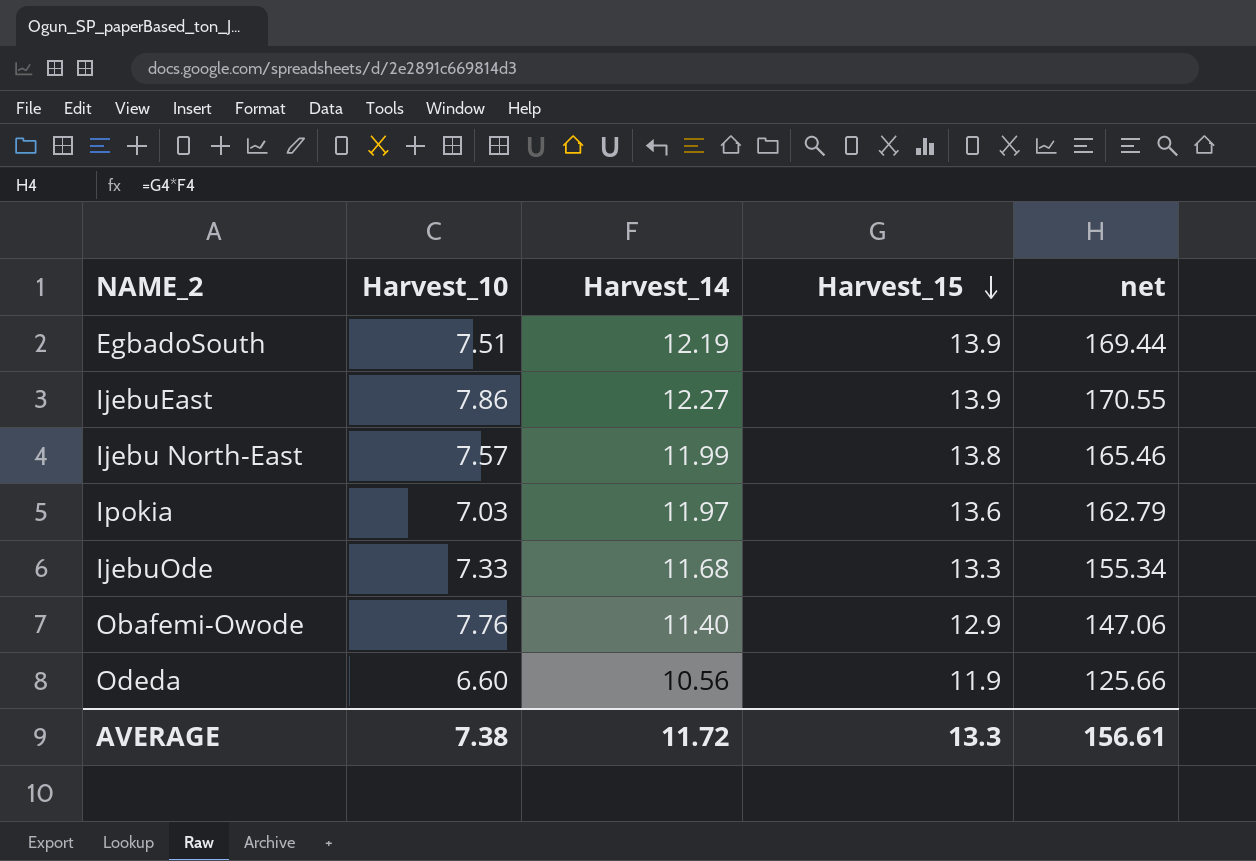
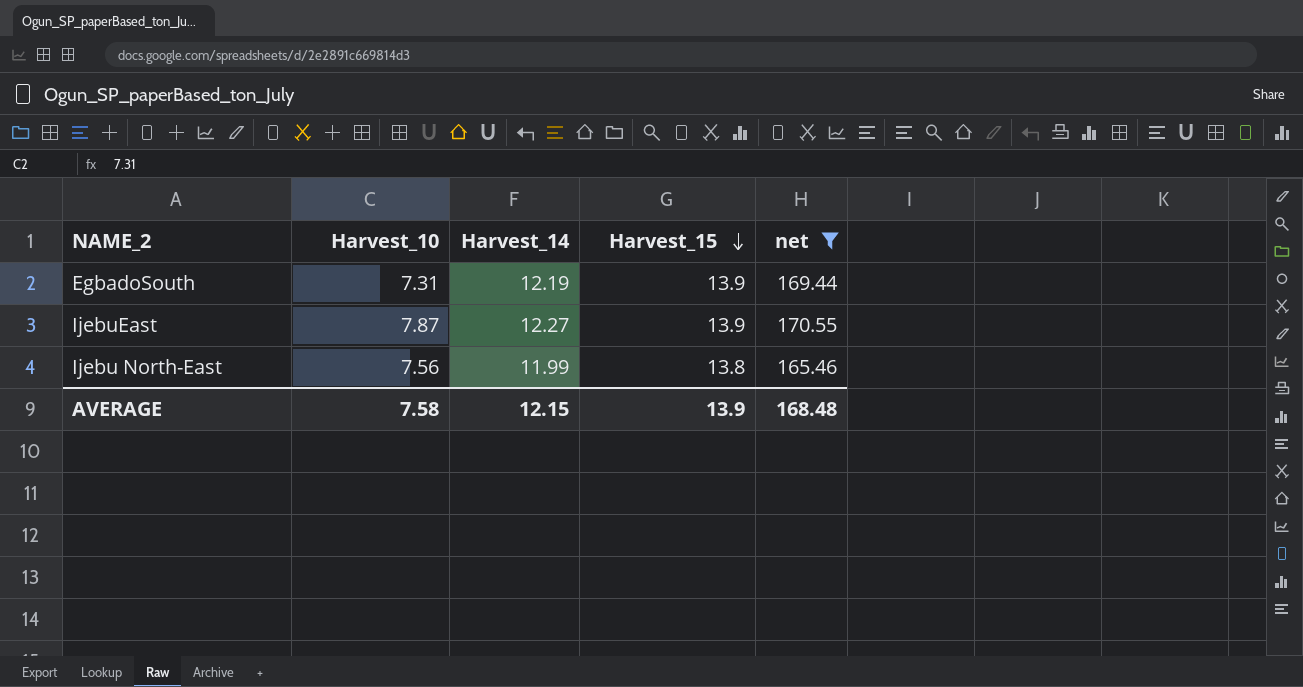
filter: none -> net >= 165.46
EgbadoSouth | Harvest_10: 7.51 -> 7.31
IjebuEast | Harvest_10: 7.86 -> 7.87
Ijebu North-East | Harvest_10: 7.57 -> 7.56
AVERAGE | Harvest_10: 7.38 -> 7.58
AVERAGE | Harvest_14: 11.72 -> 12.15
AVERAGE | Harvest_15: 13.3 -> 13.9
AVERAGE | net: 156.61 -> 168.48

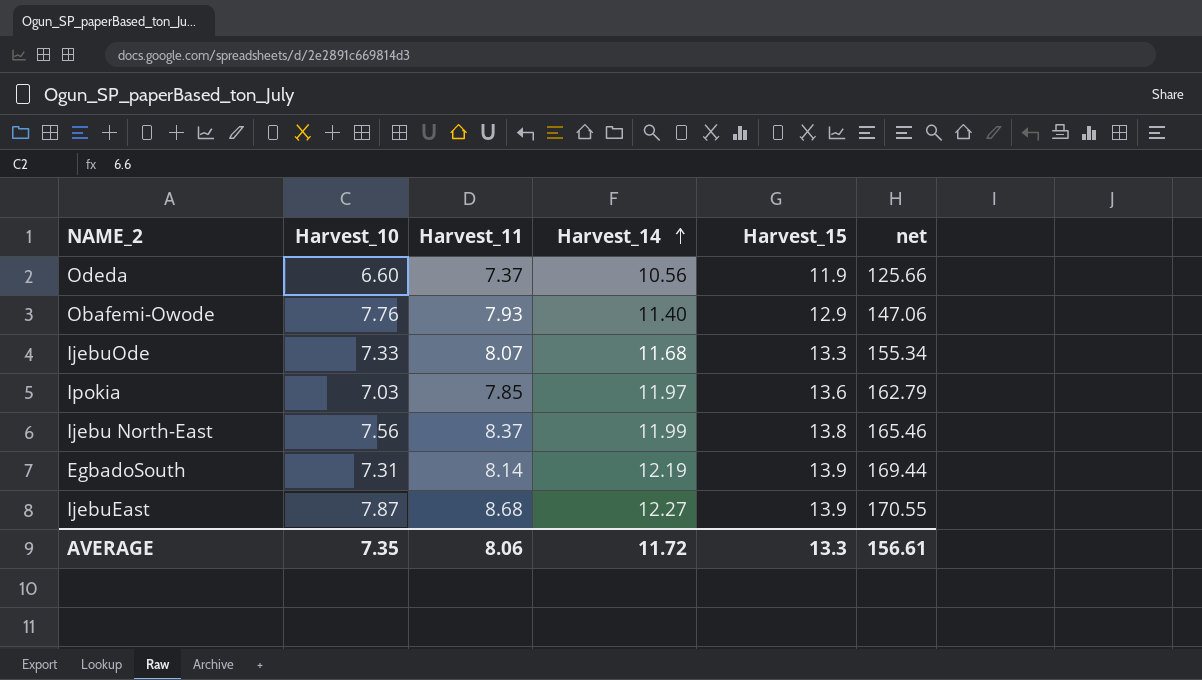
filter: net >= 165.46 -> none
row order: Harvest_15 descending -> Harvest_14 ascending
column Harvest_11 | position: none -> 3
AVERAGE | Harvest_10: 7.58 -> 7.35
AVERAGE | Harvest_14: 12.15 -> 11.72
AVERAGE | Harvest_15: 13.9 -> 13.3
AVERAGE | net: 168.48 -> 156.61

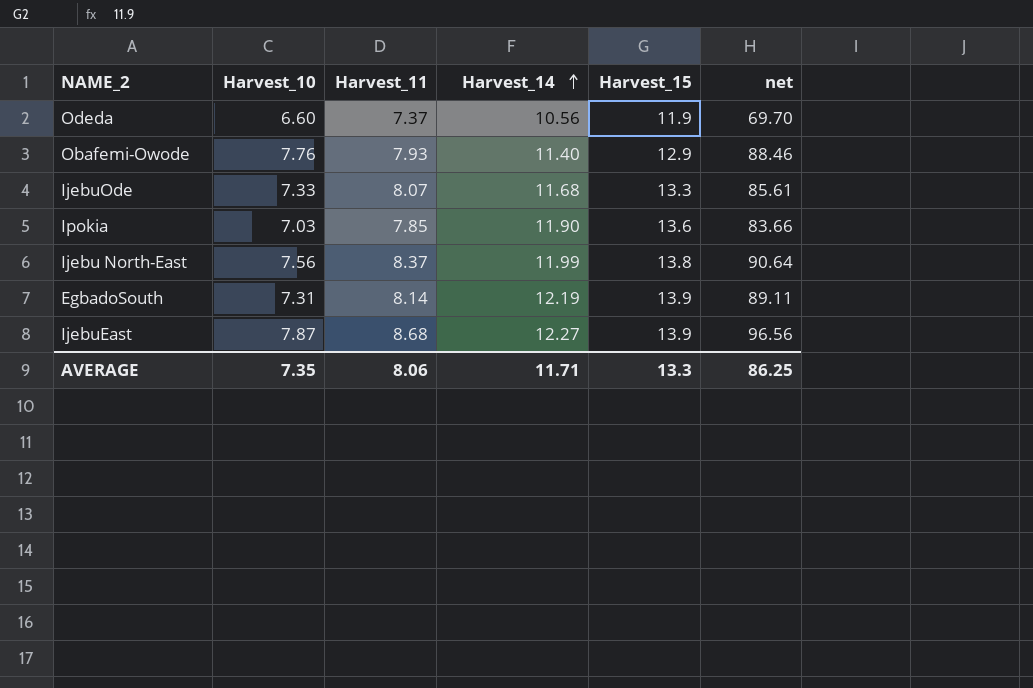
column net | formula: [Harvest_14] * [Harvest_15] -> [Harvest_10] * [Harvest_14]
Ipokia | Harvest_14: 11.97 -> 11.90
AVERAGE | Harvest_14: 11.72 -> 11.71
AVERAGE | net: 156.61 -> 86.25

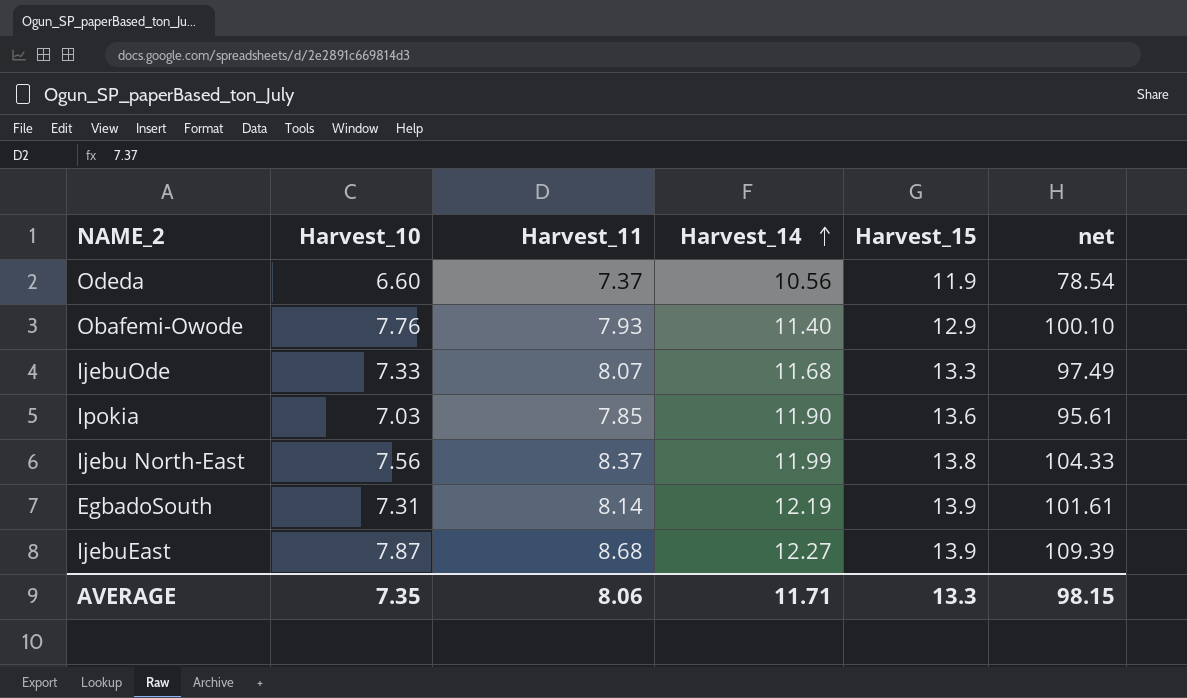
column net | formula: [Harvest_10] * [Harvest_14] -> [Harvest_10] * [Harvest_15]
AVERAGE | net: 86.25 -> 98.15

